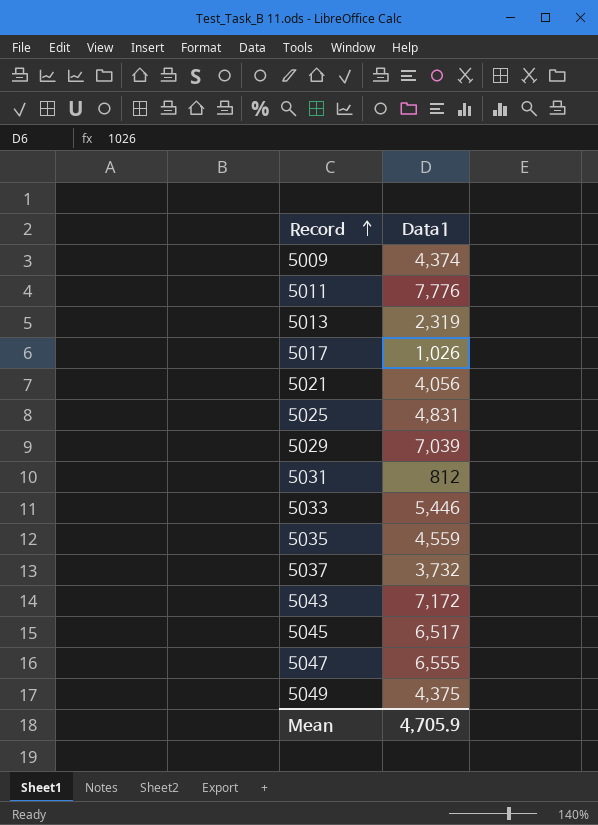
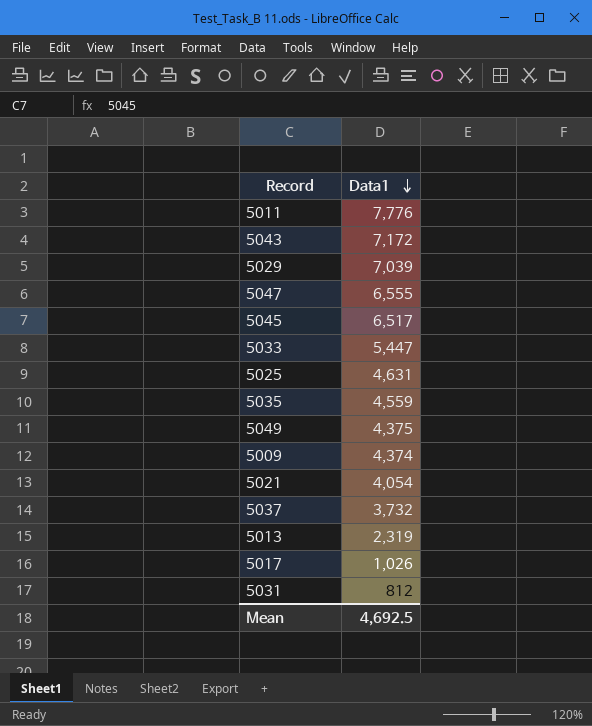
row order: Record ascending -> Data1 descending
5033 | Data1: 5,446 -> 5,447
5025 | Data1: 4,831 -> 4,631
5021 | Data1: 4,056 -> 4,054
Mean | Data1: 4,705.9 -> 4,692.5

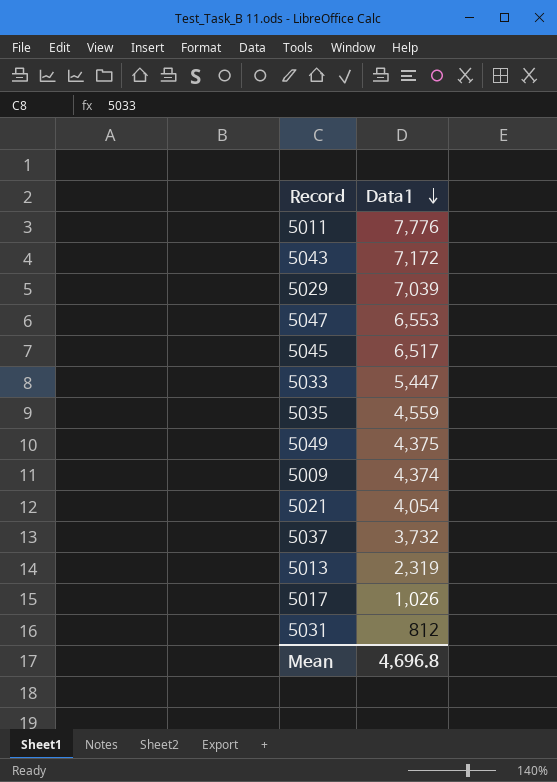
row 5025: 4,631 -> none
5047 | Data1: 6,555 -> 6,553
Mean | Data1: 4,692.5 -> 4,696.8

